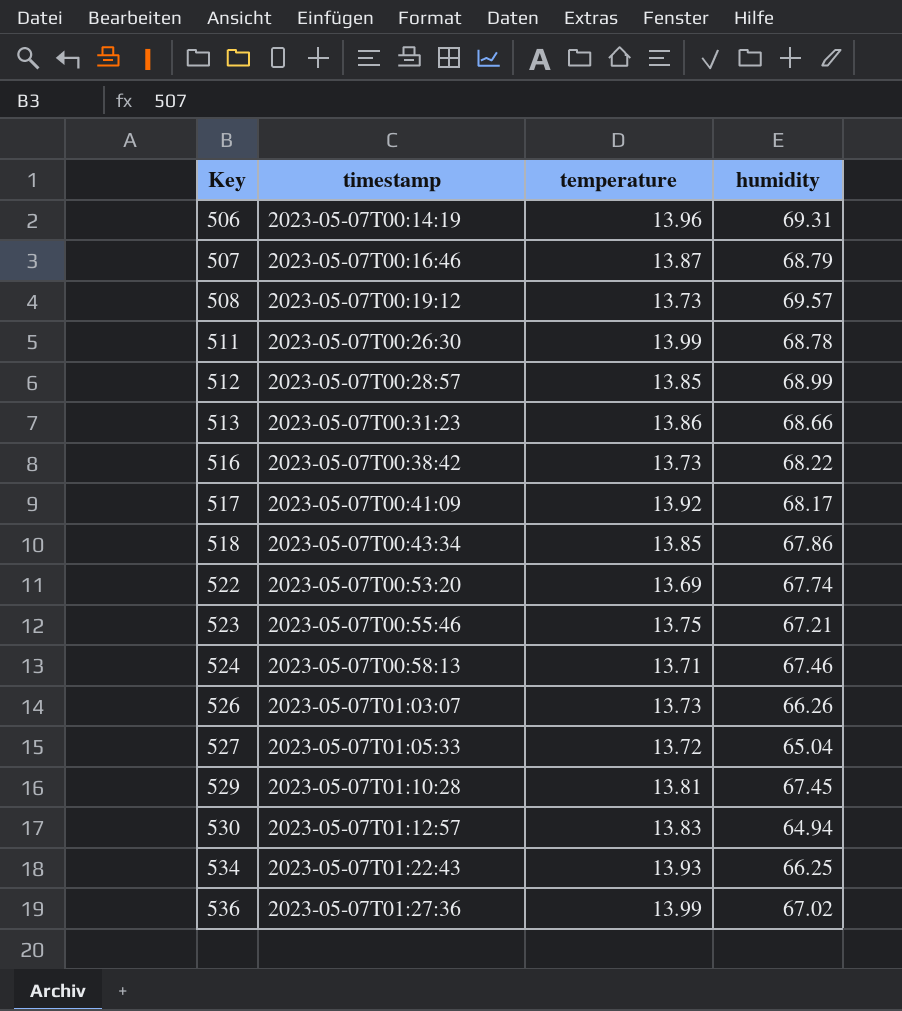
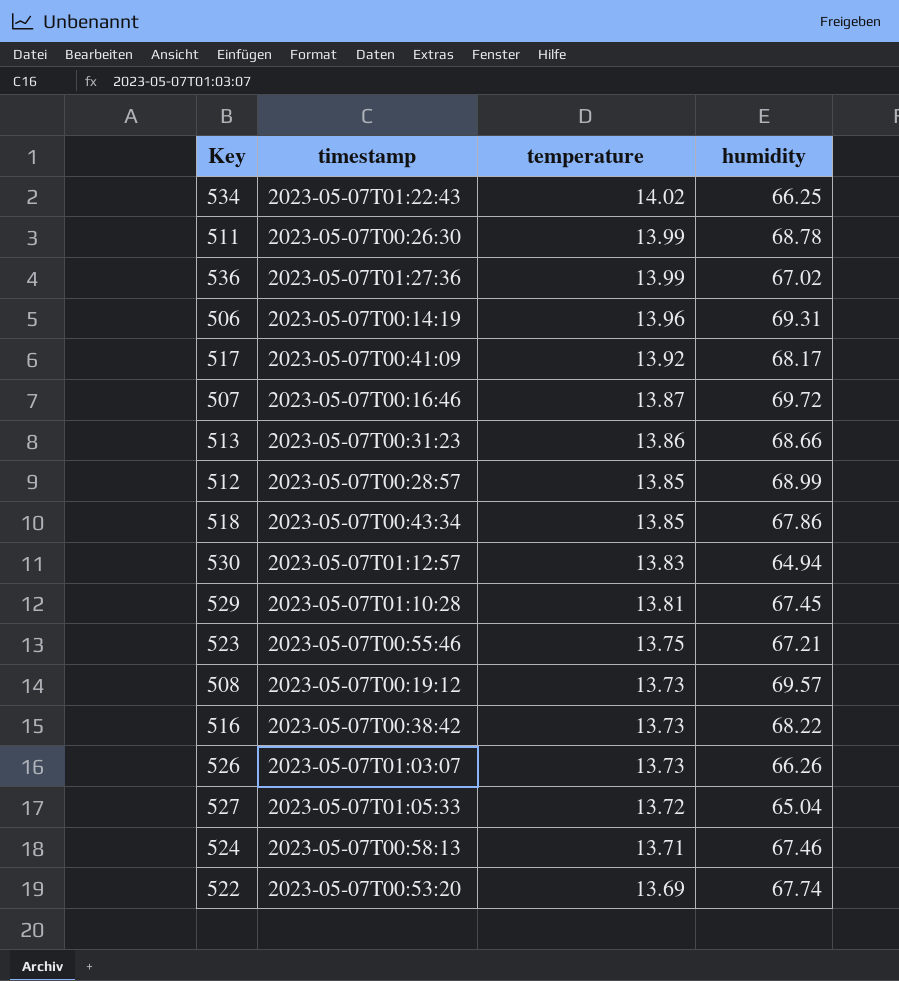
row order: Key ascending -> temperature descending
534 | temperature: 13.93 -> 14.02
507 | humidity: 68.79 -> 69.72

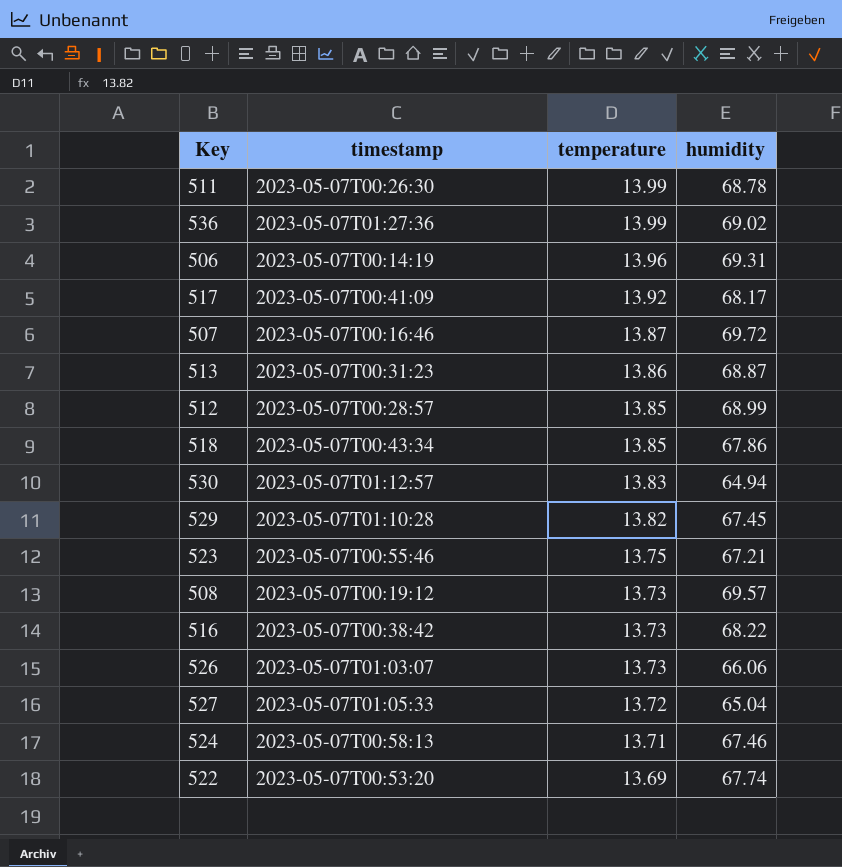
row 534: 2023-05-07T01:22:43 | 14.02 | 66.25 -> none
536 | humidity: 67.02 -> 69.02
513 | humidity: 68.66 -> 68.87
529 | temperature: 13.81 -> 13.82
526 | humidity: 66.26 -> 66.06

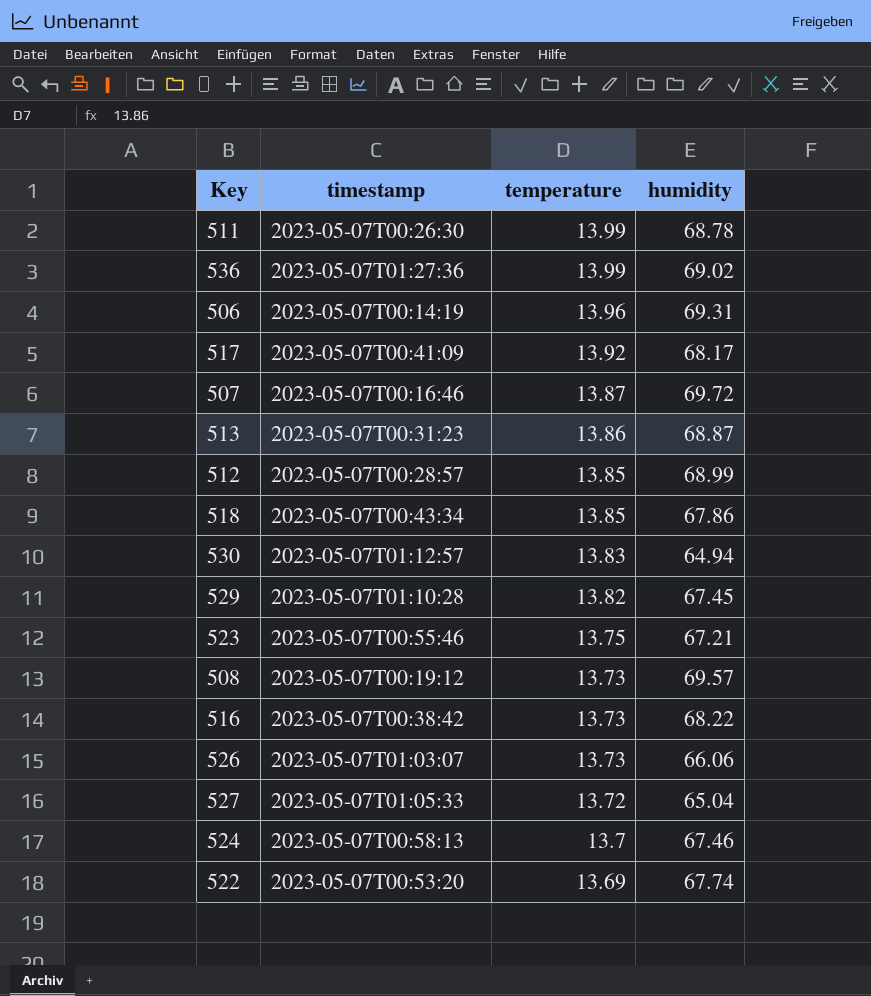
524 | temperature: 13.71 -> 13.7

